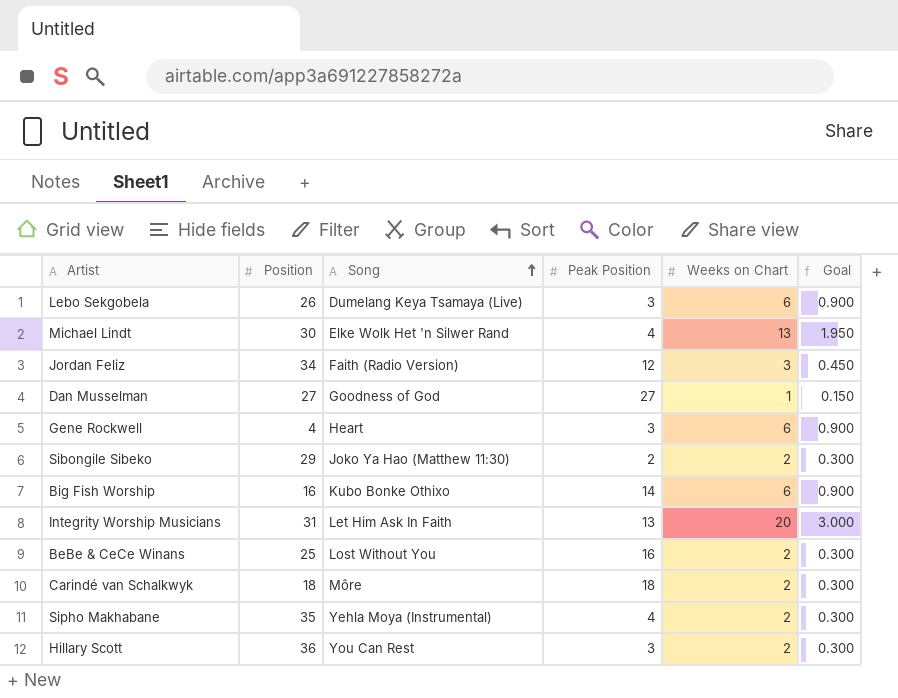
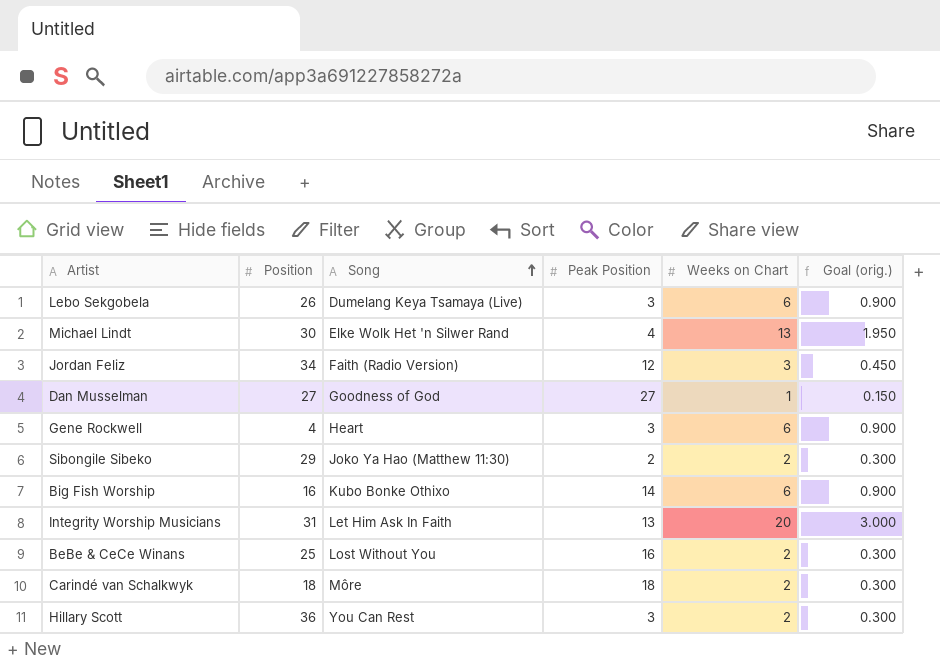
column name: Goal -> Goal (orig.)
row Sipho Makhabane: 35 | Yehla Moya (Instrumental) | 4 | 2 | 0.300 -> none

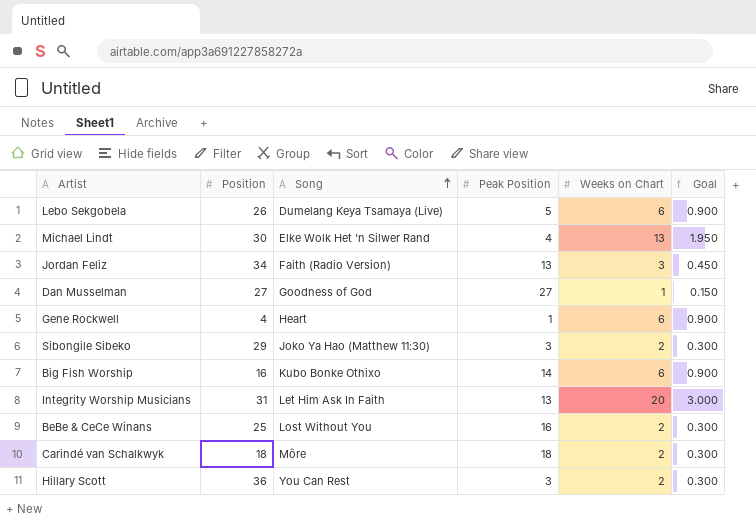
column name: Goal (orig.) -> Goal
Lebo Sekgobela | Peak Position: 3 -> 5
Jordan Feliz | Peak Position: 12 -> 13
Gene Rockwell | Peak Position: 3 -> 1
Sibongile Sibeko | Peak Position: 2 -> 3

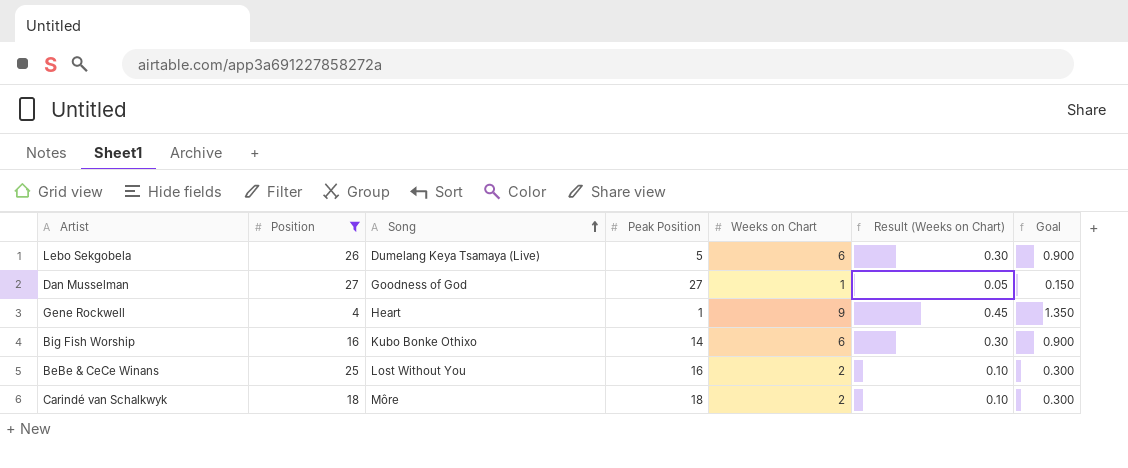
filter: none -> Position <= 27
column Result (Weeks on Chart) | formula: none -> [Weeks on Chart] * 0.05
Gene Rockwell | Weeks on Chart: 6 -> 9
Gene Rockwell | Goal: 0.900 -> 1.350

